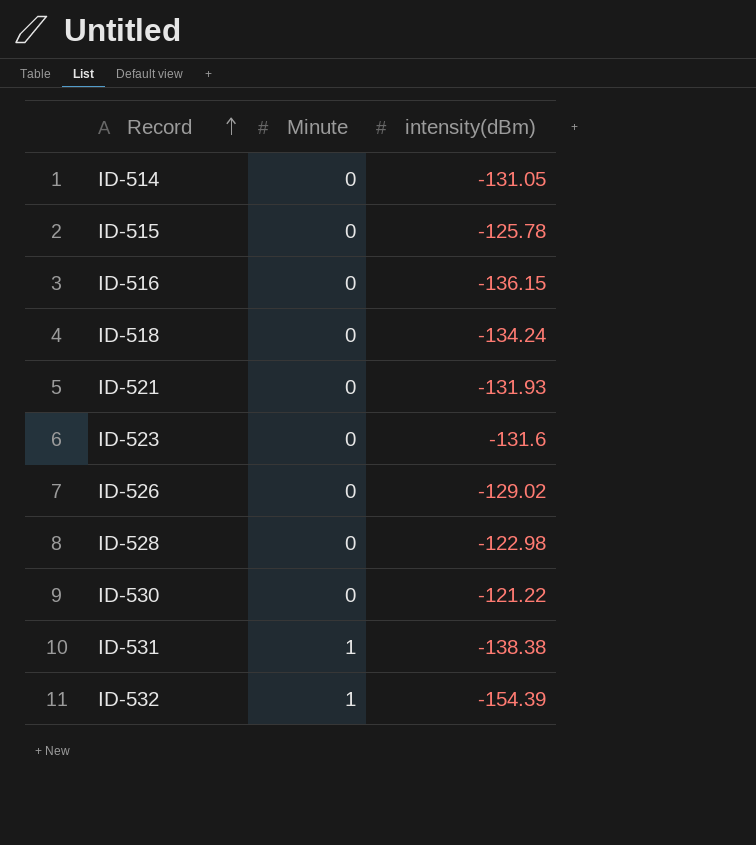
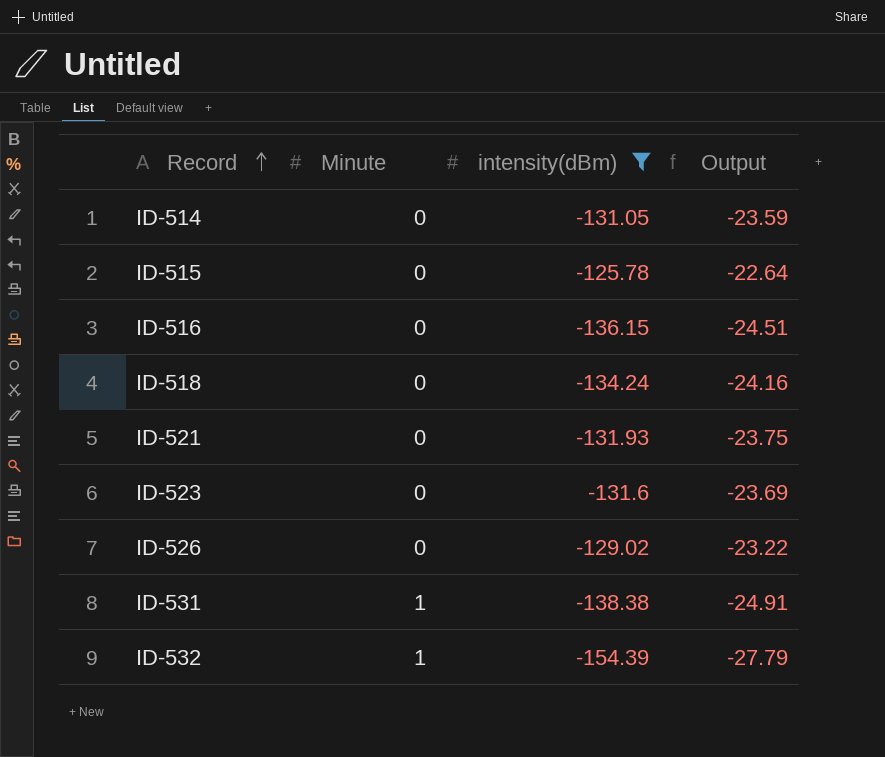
filter: none -> intensity(dBm) <= -125.78
column Output | formula: none -> [intensity(dBm)] * 0.18

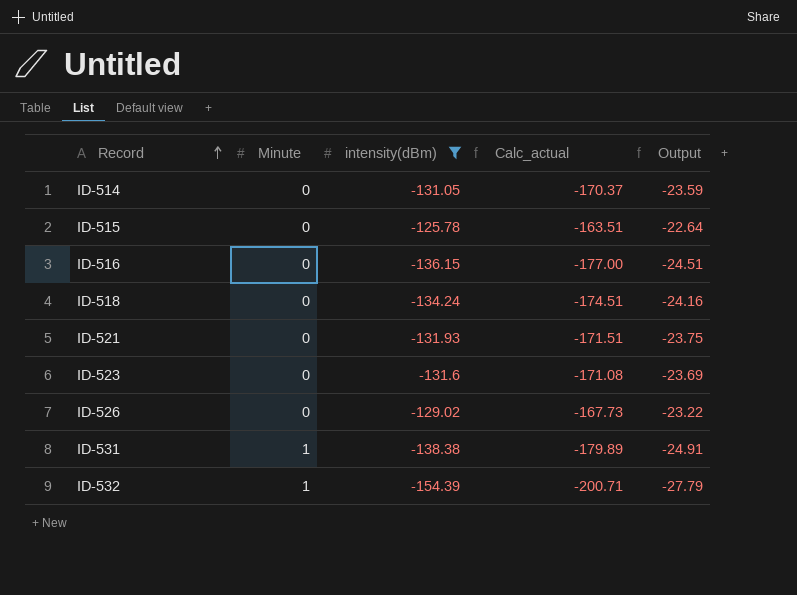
column Calc_actual | formula: none -> [intensity(dBm)] * 1.3

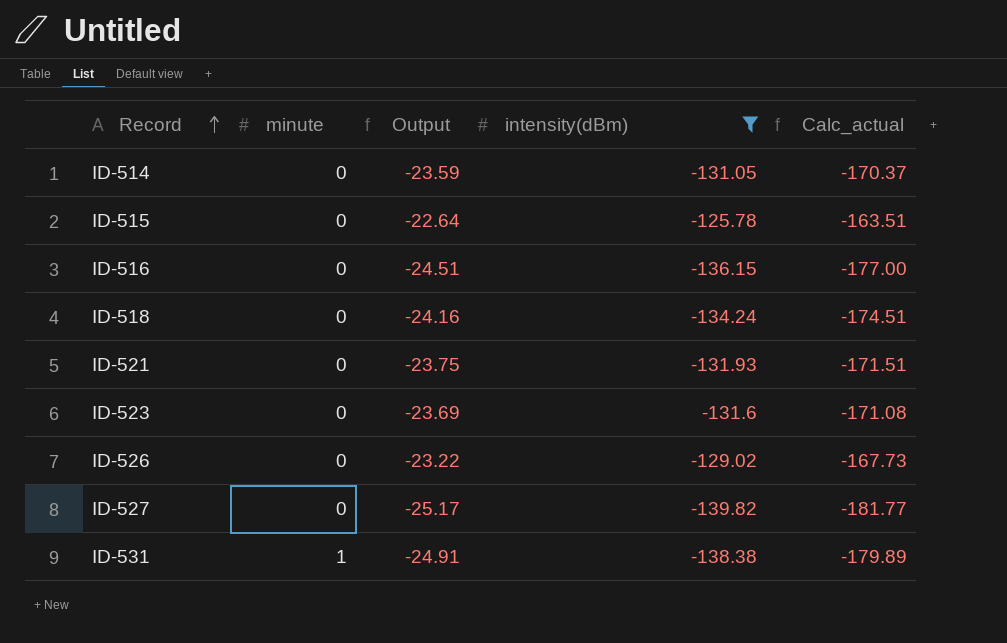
column name: Minute -> minute
column Output | position: 5 -> 3
row ID-532: 1 | -154.39 | -200.71 | -27.79 -> none
row ID-527: none -> 0 | -25.17 | -139.82 | -181.77

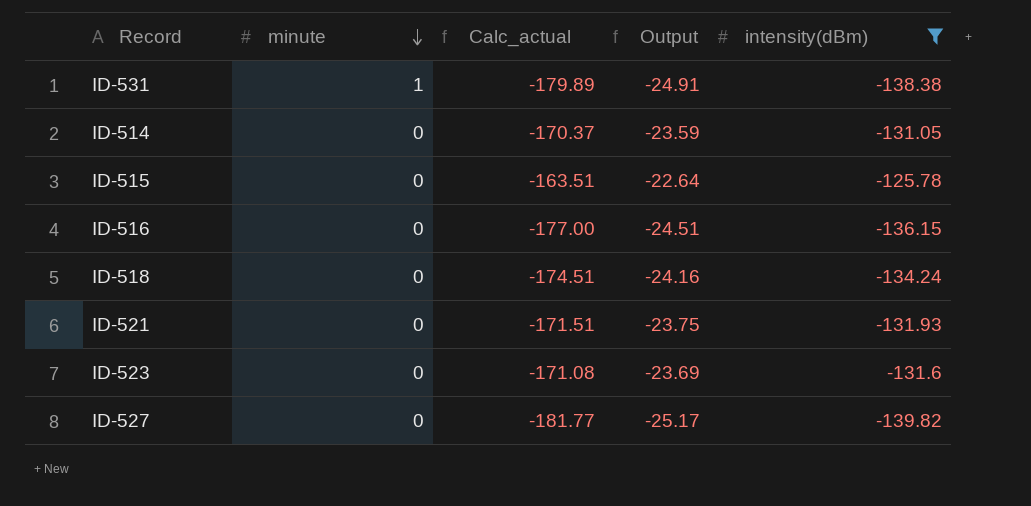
row order: Record ascending -> minute descending
column Calc_actual | position: 5 -> 3
row ID-526: 0 | -23.22 | -129.02 | -167.73 -> none

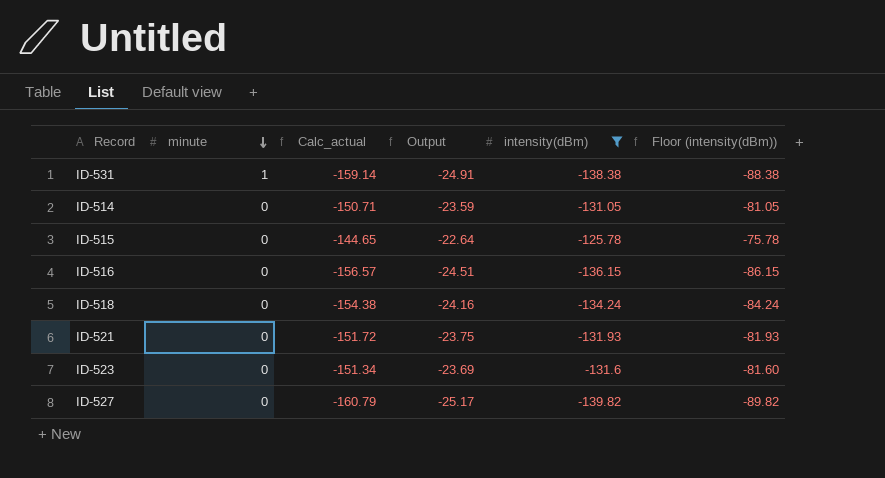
column Calc_actual | formula: [intensity(dBm)] * 1.3 -> [intensity(dBm)] * 1.15
column Floor (intensity(dBm)) | formula: none -> [intensity(dBm)] + 50

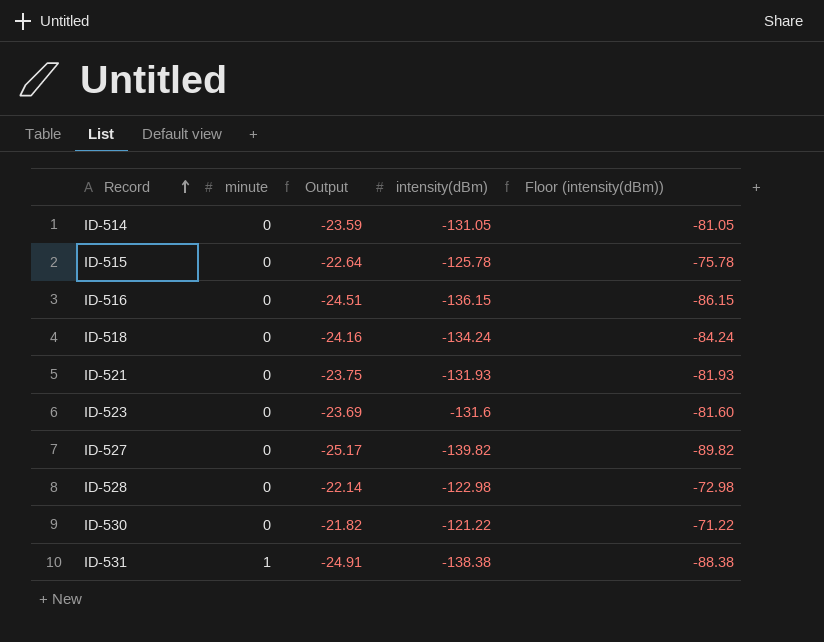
filter: intensity(dBm) <= -125.78 -> none
row order: minute descending -> Record ascending
column Calc_actual | formula: [intensity(dBm)] * 1.15 -> none

